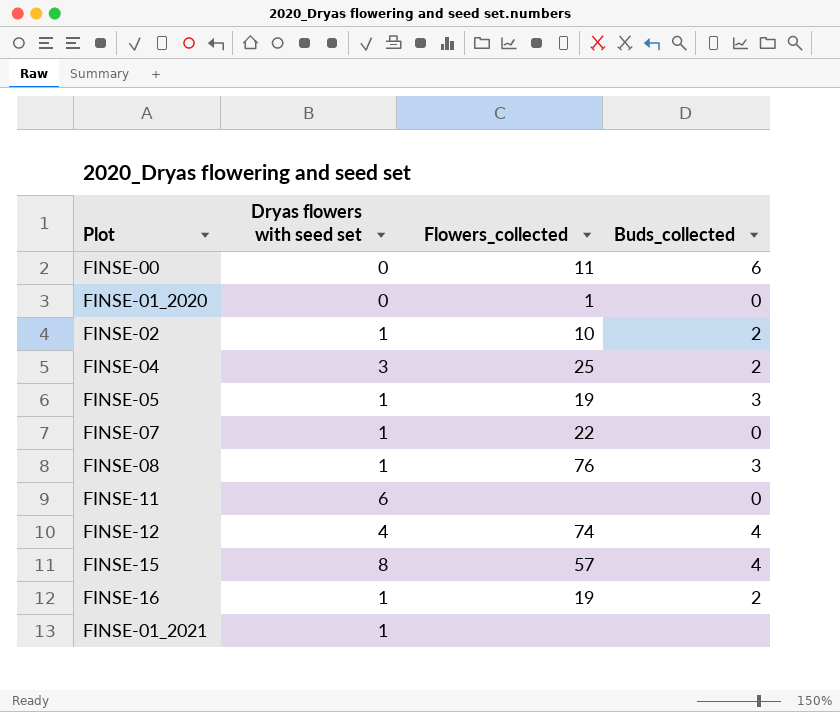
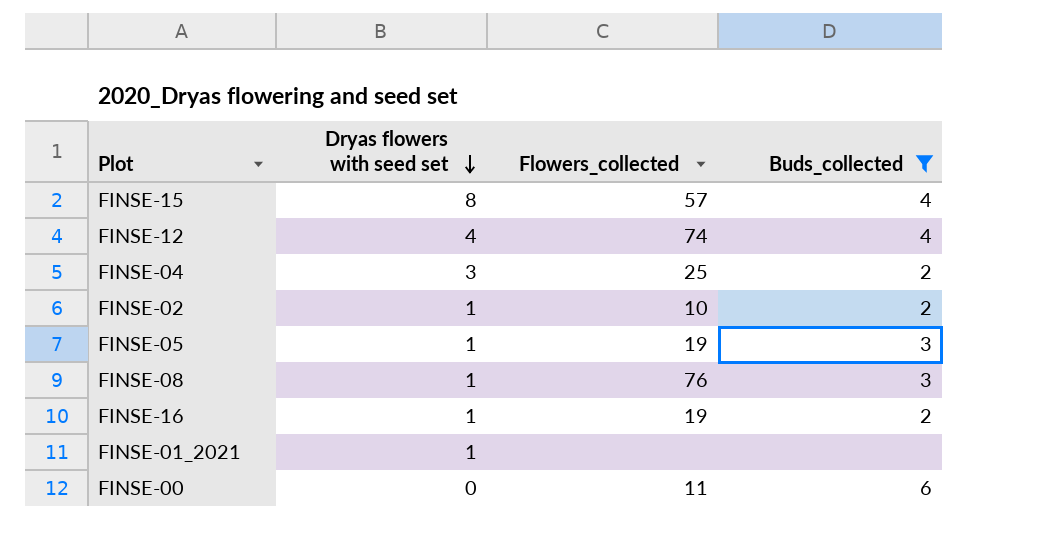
filter: none -> Buds_collected != 0
row order: none -> Dryas flowers with seed set descending

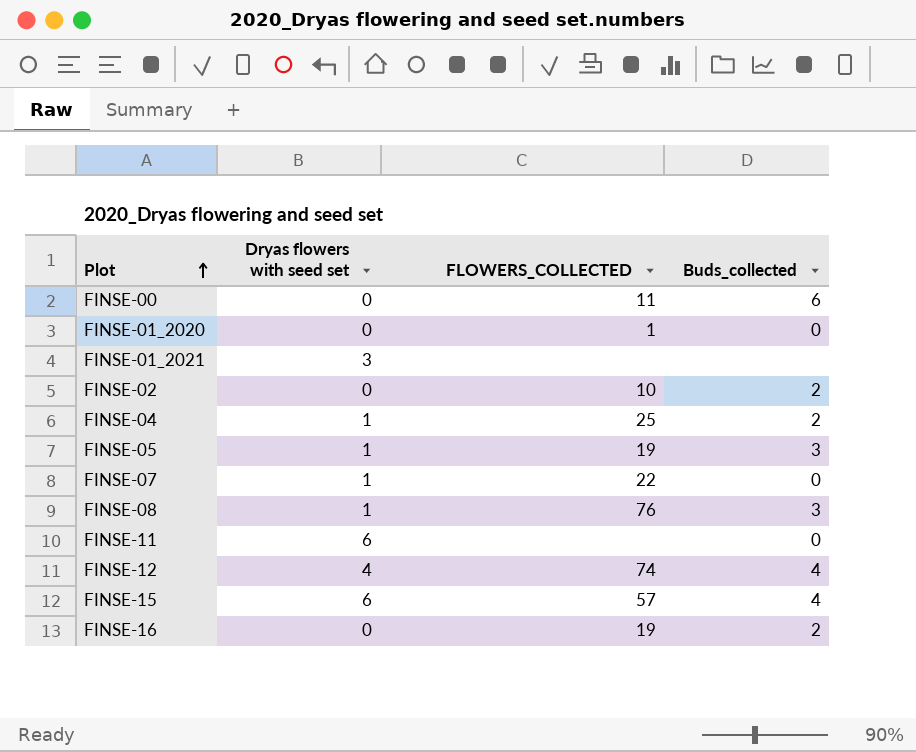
filter: Buds_collected != 0 -> none
row order: Dryas flowers with seed set descending -> Plot ascending
column name: Flowers_collected -> FLOWERS_COLLECTED
FINSE-01_2021 | Dryas flowers with seed set: 1 -> 3
FINSE-02 | Dryas flowers with seed set: 1 -> 0
FINSE-04 | Dryas flowers with seed set: 3 -> 1
FINSE-15 | Dryas flowers with seed set: 8 -> 6
FINSE-16 | Dryas flowers with seed set: 1 -> 0

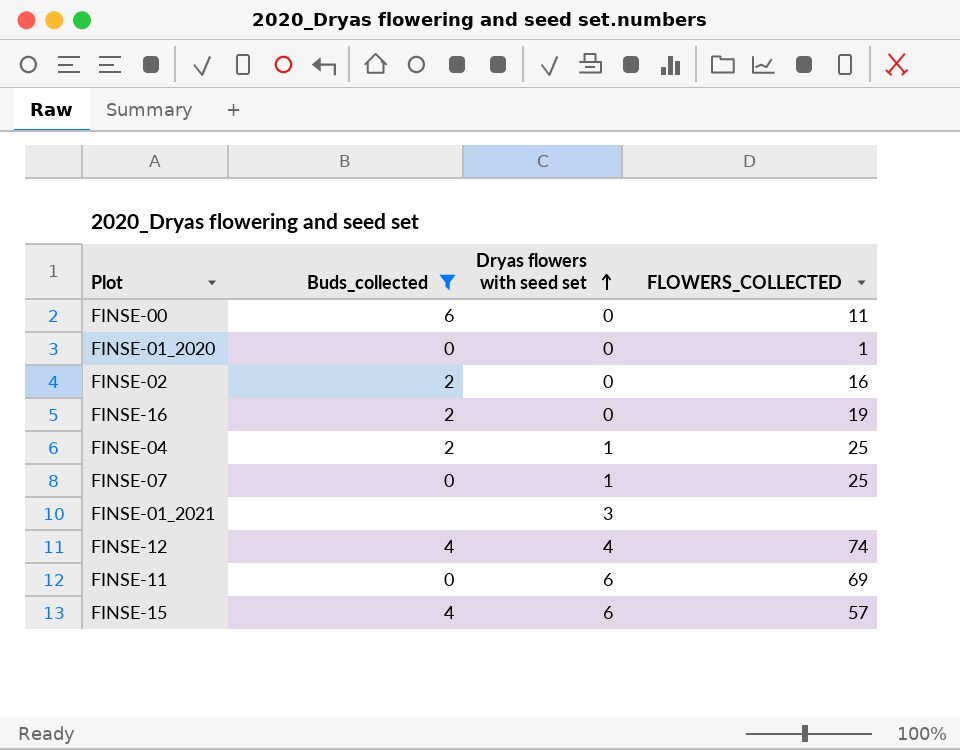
filter: none -> Buds_collected != 3
row order: Plot ascending -> Dryas flowers with seed set ascending
column Buds_collected | position: 4 -> 2
FINSE-02 | FLOWERS_COLLECTED: 10 -> 16
FINSE-07 | FLOWERS_COLLECTED: 22 -> 25
FINSE-11 | FLOWERS_COLLECTED: none -> 69

